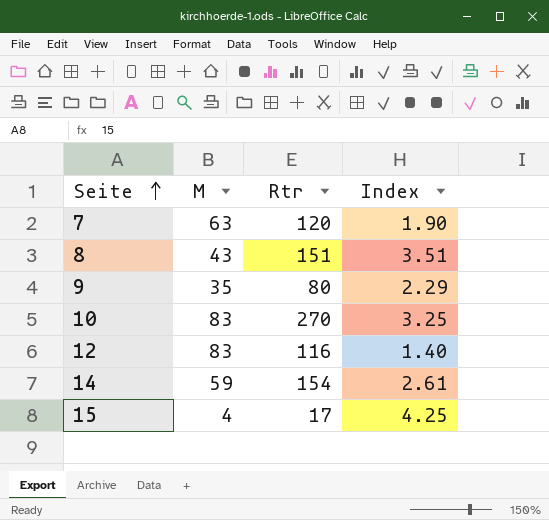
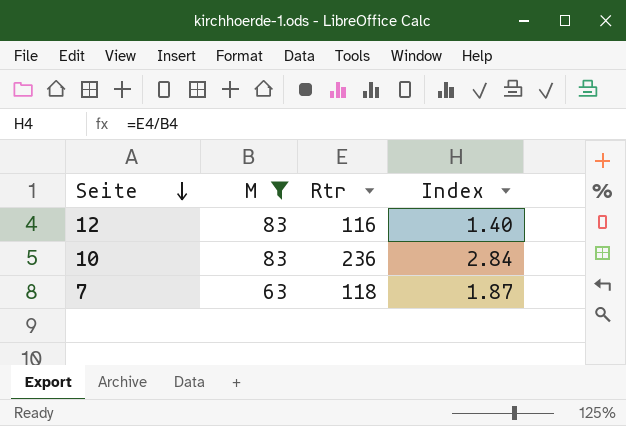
filter: none -> M >= 63
row order: Seite ascending -> Seite descending
10 | Rtr: 270 -> 236
10 | Index: 3.25 -> 2.84
7 | Rtr: 120 -> 118
7 | Index: 1.90 -> 1.87

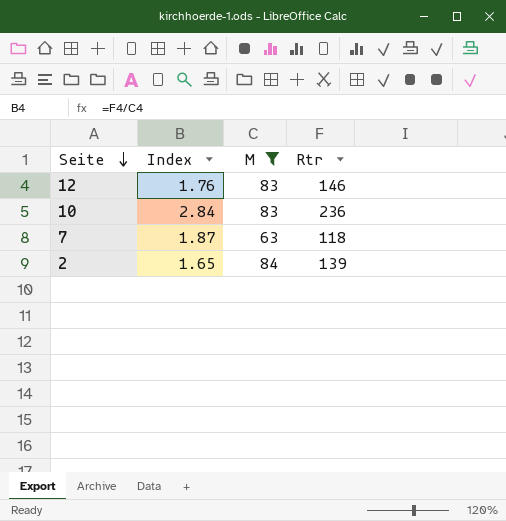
column Index | position: 4 -> 2
12 | Index: 1.40 -> 1.76
12 | Rtr: 116 -> 146
row 2: none -> 1.65 | 84 | 139

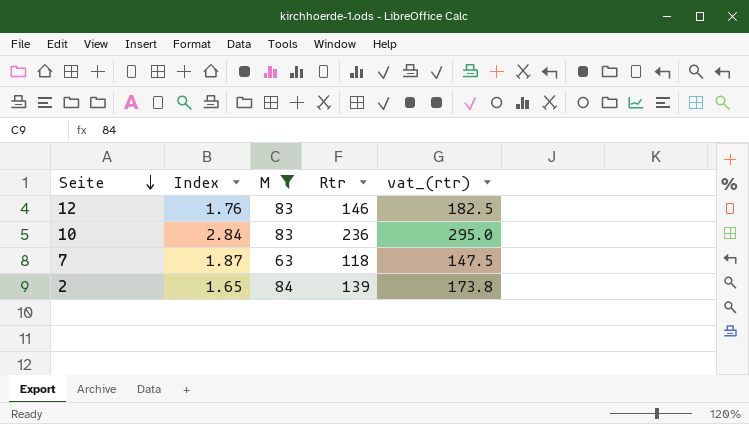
column vat_(rtr) | formula: none -> [Rtr] * 1.25

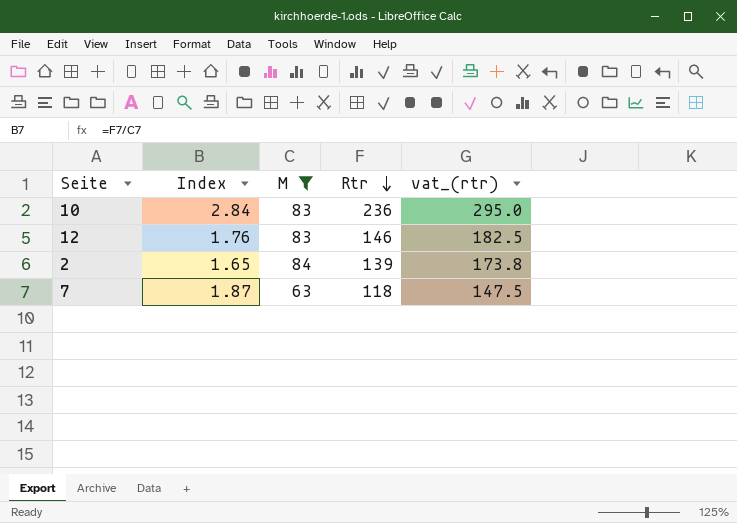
row order: Seite descending -> Rtr descending

